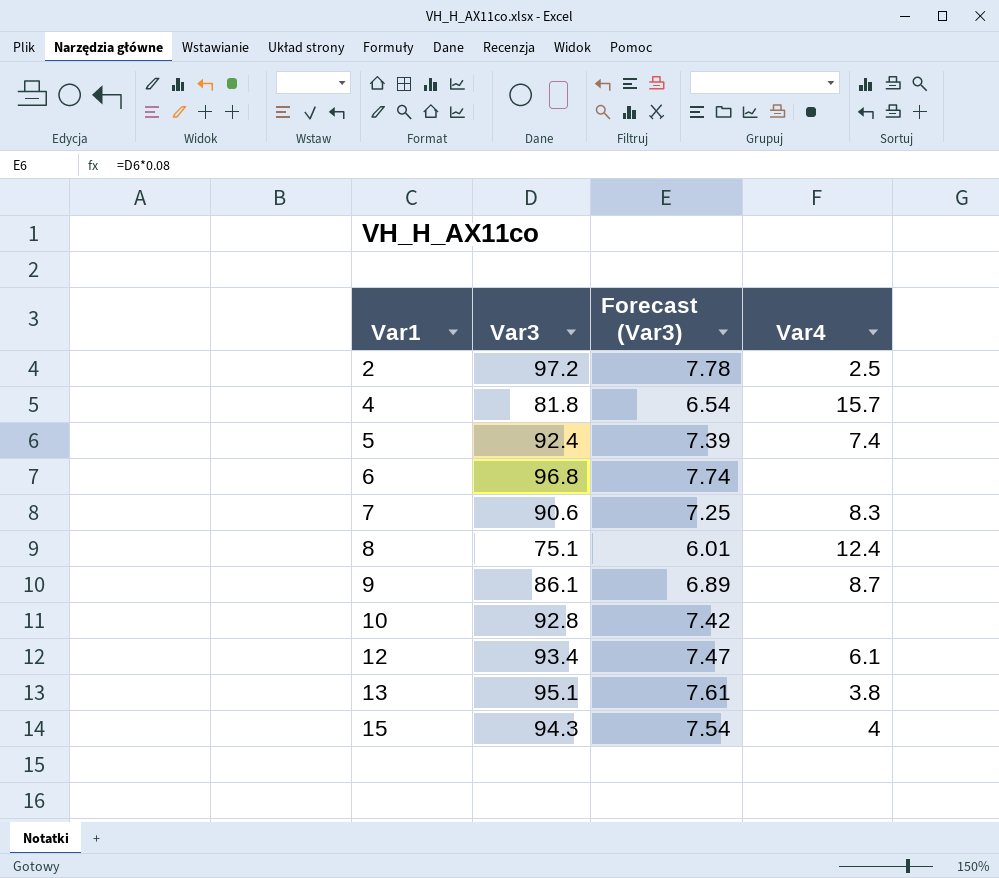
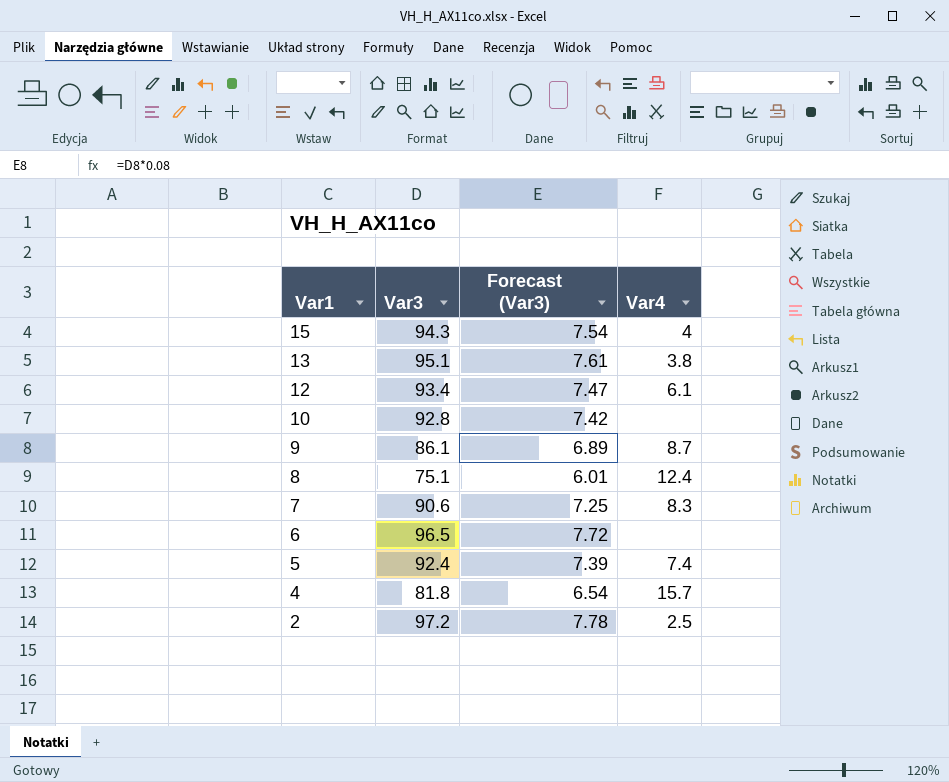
row order: Var1 ascending -> Var1 descending
6 | Var3: 96.8 -> 96.5
6 | Forecast (Var3): 7.74 -> 7.72

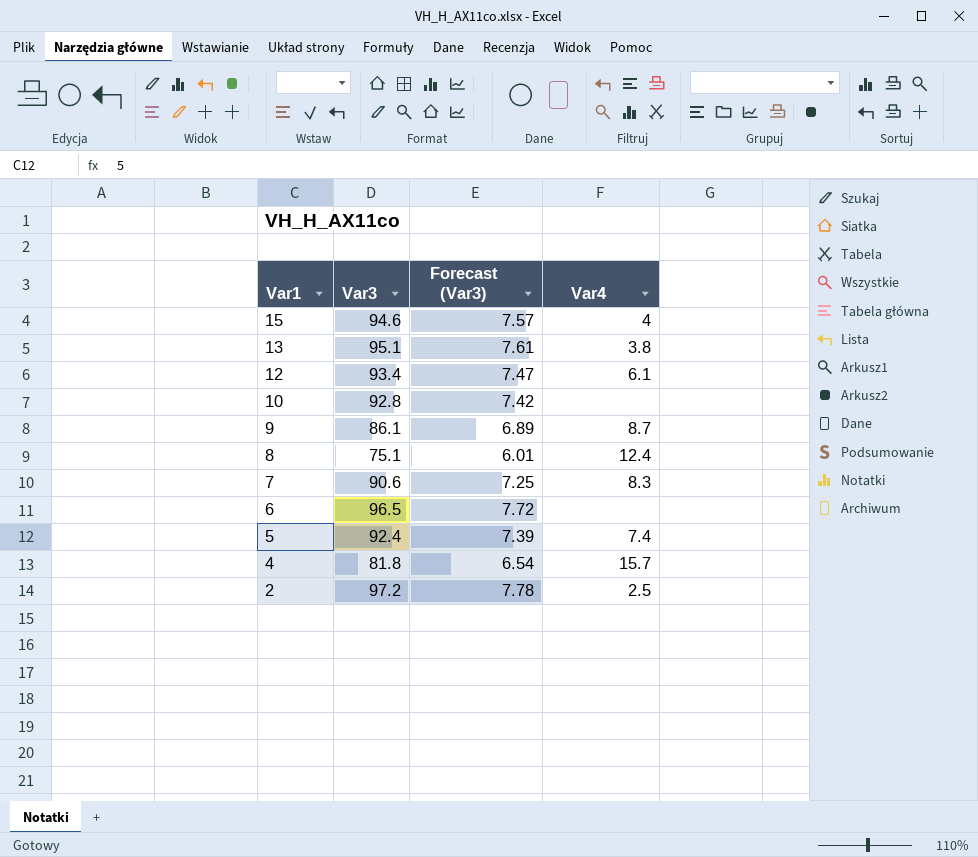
15 | Var3: 94.3 -> 94.6
15 | Forecast (Var3): 7.54 -> 7.57

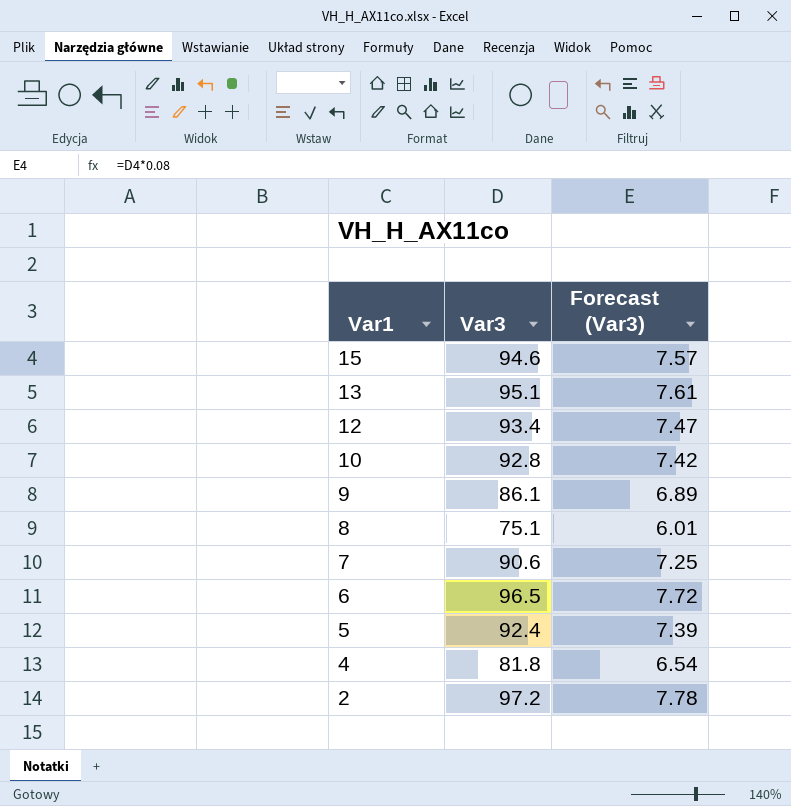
column Var4 | position: 4 -> none

